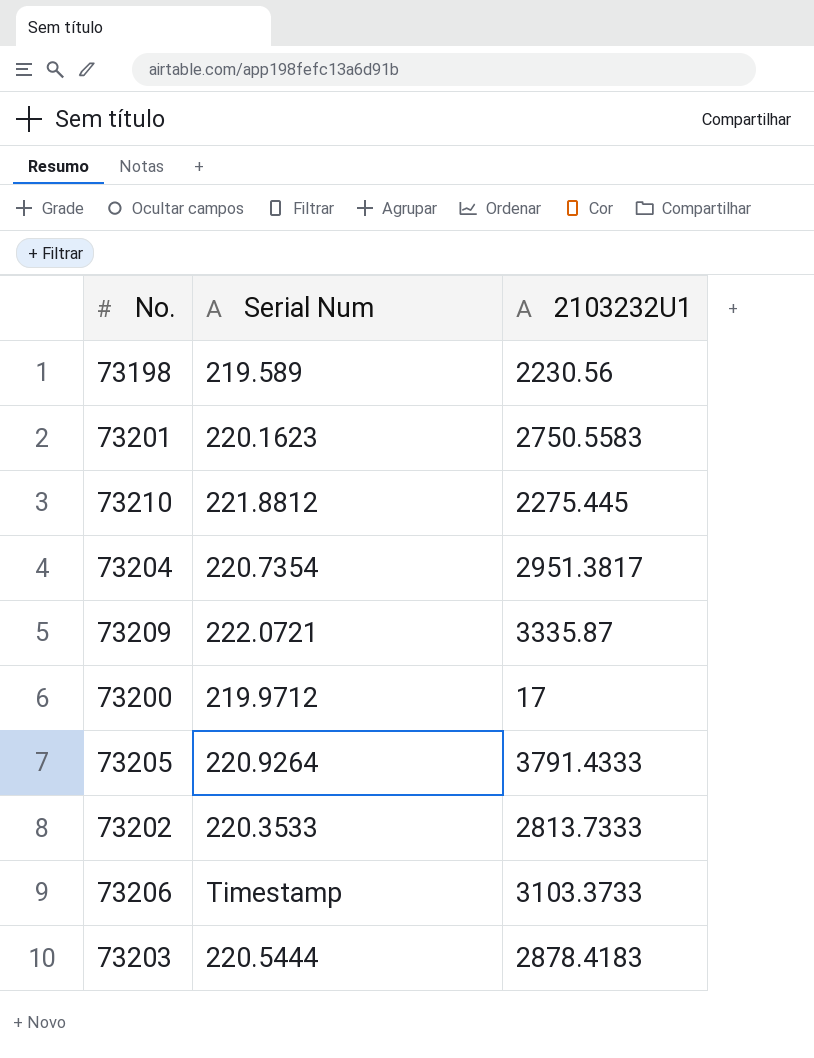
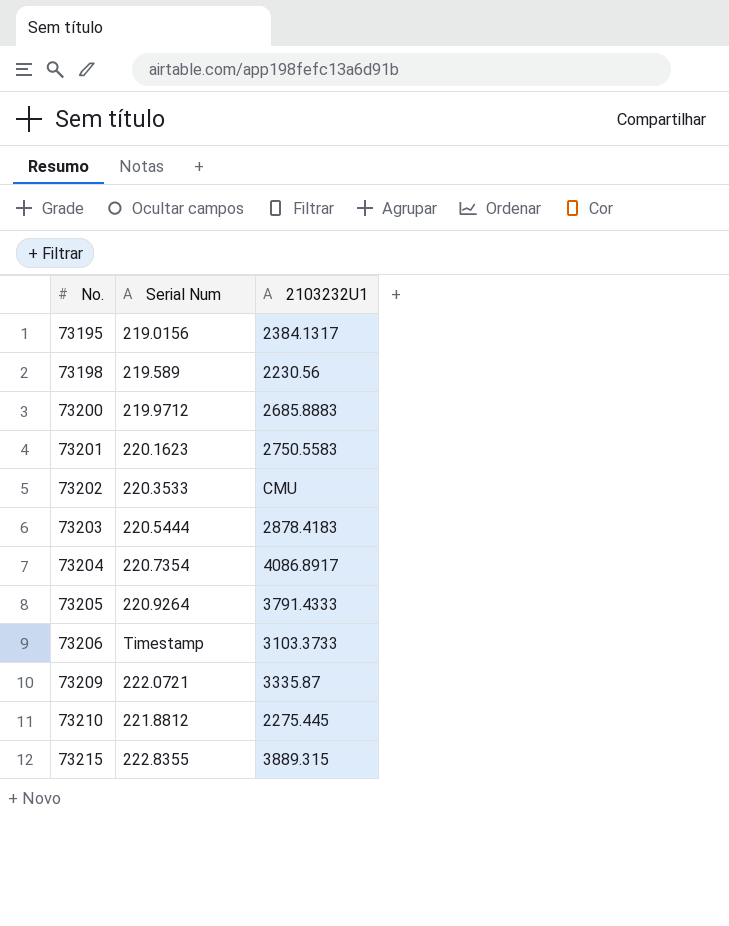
row order: none -> No. ascending
row 73195: none -> 219.0156 | 2384.1317
73200 | 2103232U1: 17 -> 2685.8883
73202 | 2103232U1: 2813.7333 -> CMU
73204 | 2103232U1: 2951.3817 -> 4086.8917
row 73215: none -> 222.8355 | 3889.315

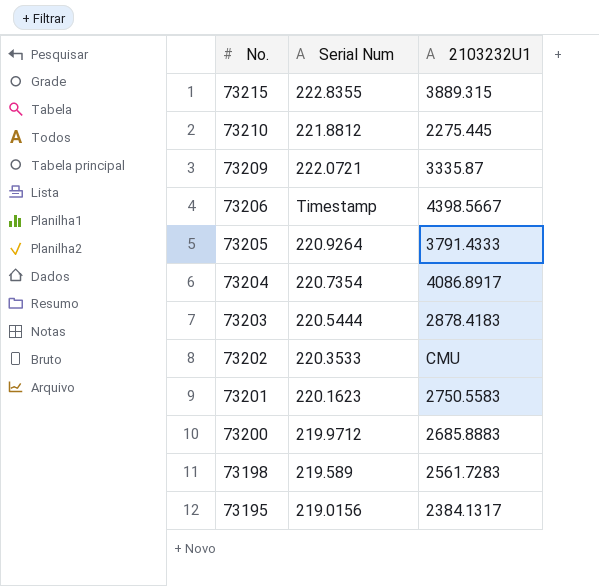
row order: No. ascending -> No. descending
73206 | 2103232U1: 3103.3733 -> 4398.5667
73198 | 2103232U1: 2230.56 -> 2561.7283

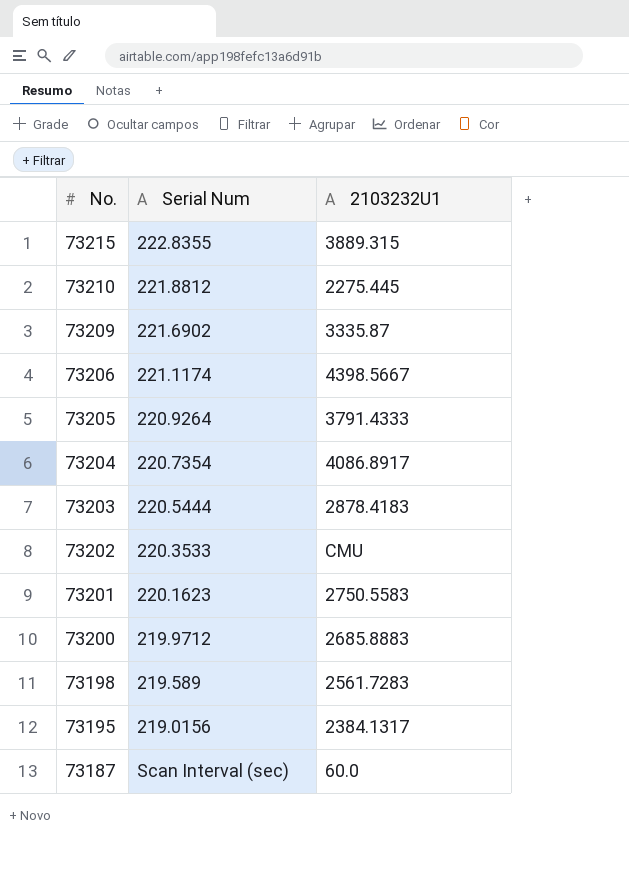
73209 | Serial Num: 222.0721 -> 221.6902
73206 | Serial Num: Timestamp -> 221.1174
row 73187: none -> Scan Interval (sec) | 60.0

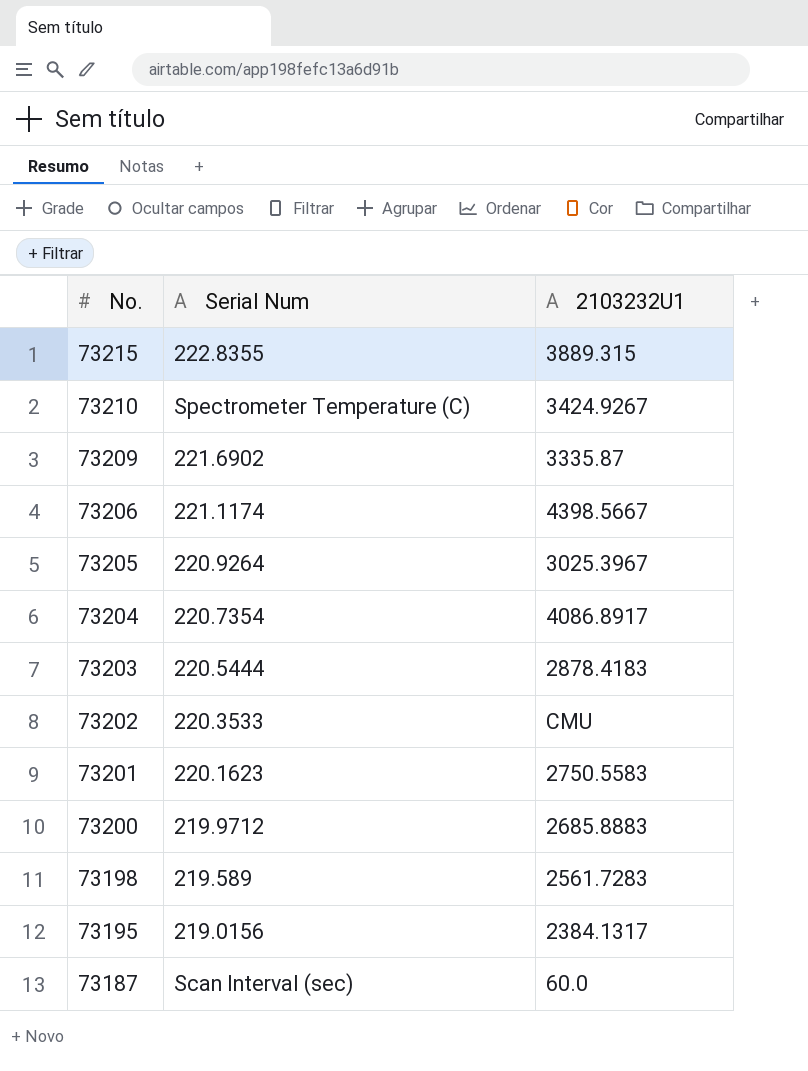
73210 | Serial Num: 221.8812 -> Spectrometer Temperature (C)
73210 | 2103232U1: 2275.445 -> 3424.9267
73205 | 2103232U1: 3791.4333 -> 3025.3967

